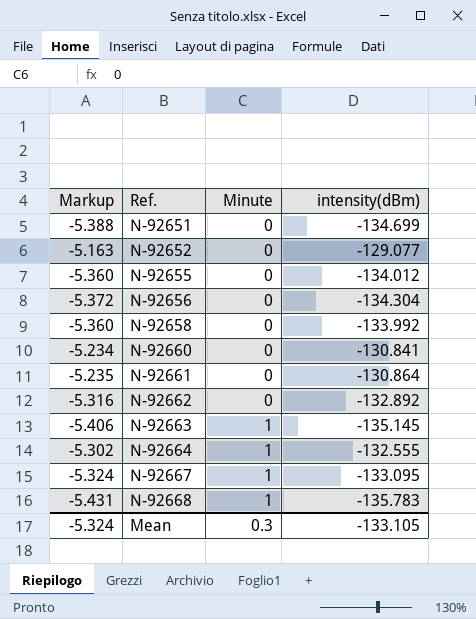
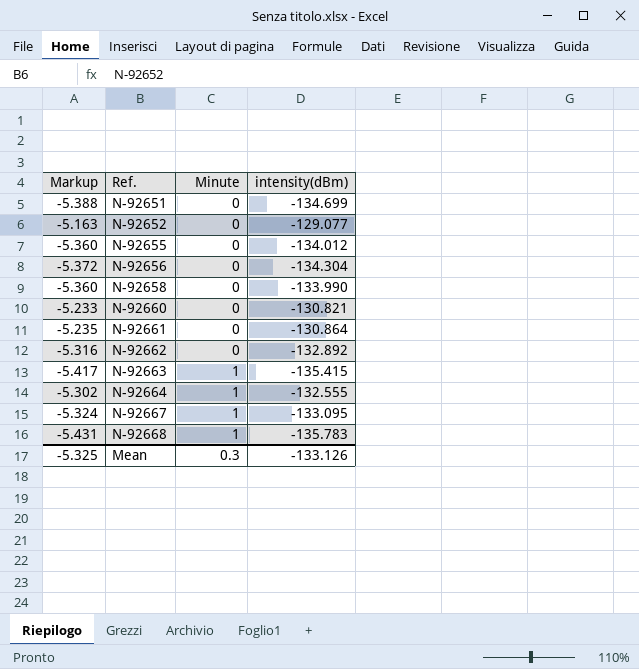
N-92658 | intensity(dBm): -133.992 -> -133.990
N-92660 | Markup: -5.234 -> -5.233
N-92660 | intensity(dBm): -130.841 -> -130.821
N-92663 | Markup: -5.406 -> -5.417
N-92663 | intensity(dBm): -135.145 -> -135.415
Mean | Markup: -5.324 -> -5.325
Mean | intensity(dBm): -133.105 -> -133.126

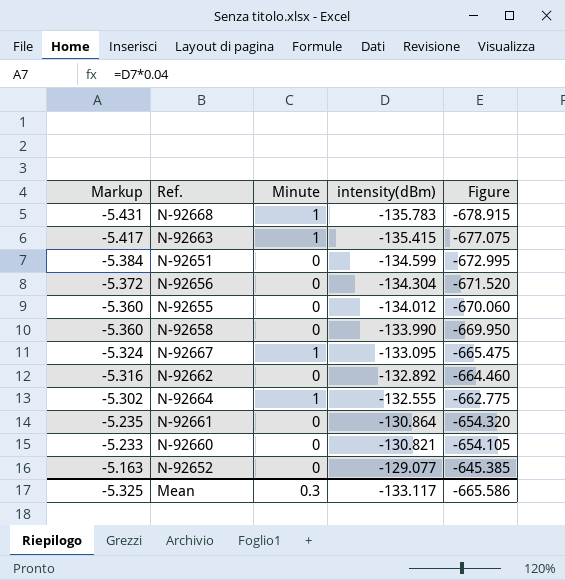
row order: Ref. ascending -> Markup ascending
column Figure | formula: none -> [intensity(dBm)] * 5
N-92651 | Markup: -5.388 -> -5.384
N-92651 | intensity(dBm): -134.699 -> -134.599
Mean | intensity(dBm): -133.126 -> -133.117

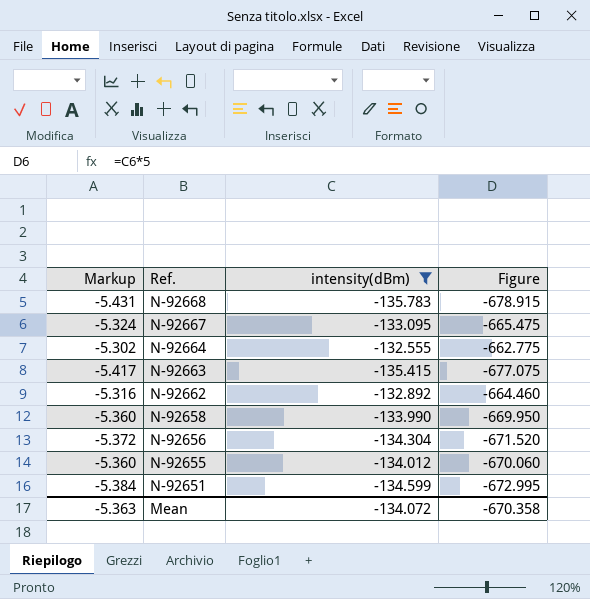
filter: none -> intensity(dBm) <= -132.555
row order: Markup ascending -> Ref. descending
column Minute | position: 3 -> none
Mean | Markup: -5.325 -> -5.363
Mean | intensity(dBm): -133.117 -> -134.072
Mean | Figure: -665.586 -> -670.358

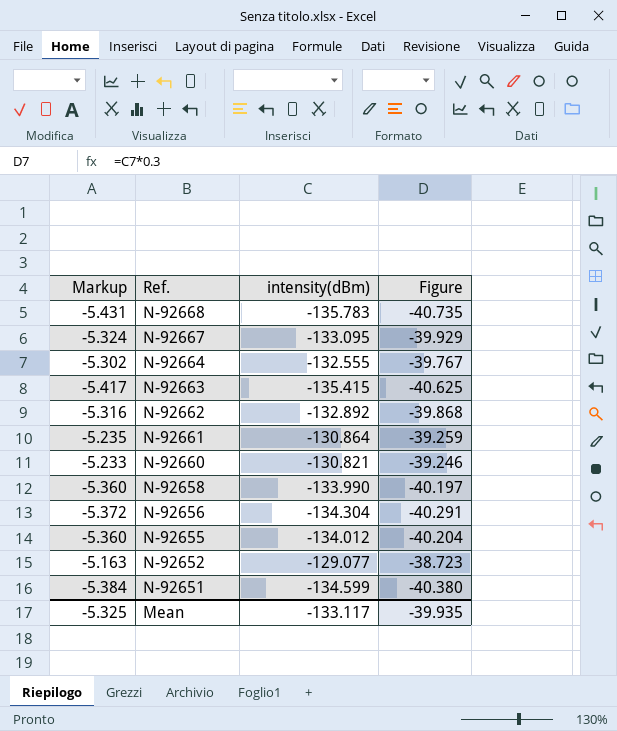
filter: intensity(dBm) <= -132.555 -> none
column Figure | formula: [intensity(dBm)] * 5 -> [intensity(dBm)] * 0.3
Mean | Markup: -5.363 -> -5.325
Mean | intensity(dBm): -134.072 -> -133.117
Mean | Figure: -670.358 -> -39.935

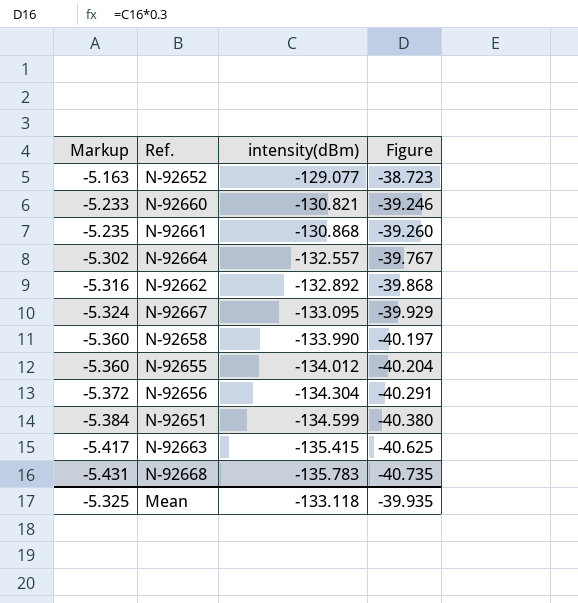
row order: Ref. descending -> Markup descending
N-92661 | intensity(dBm): -130.864 -> -130.868
N-92661 | Figure: -39.259 -> -39.260
N-92664 | intensity(dBm): -132.555 -> -132.557
Mean | intensity(dBm): -133.117 -> -133.118

